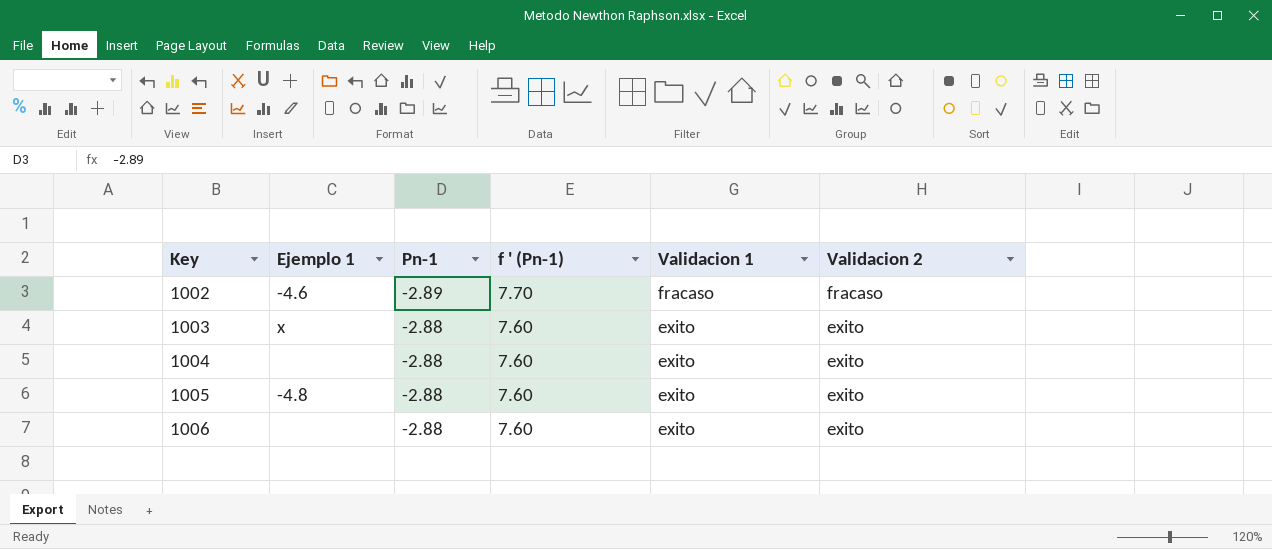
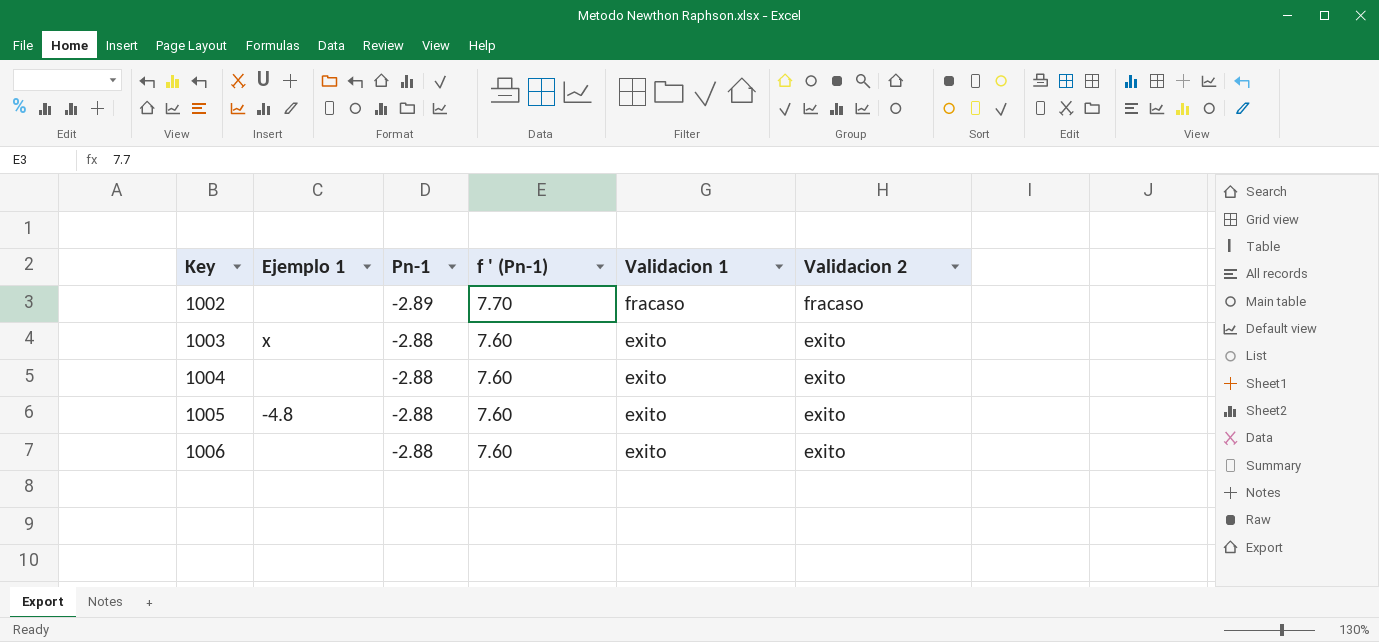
1002 | Ejemplo 1: -4.6 -> none

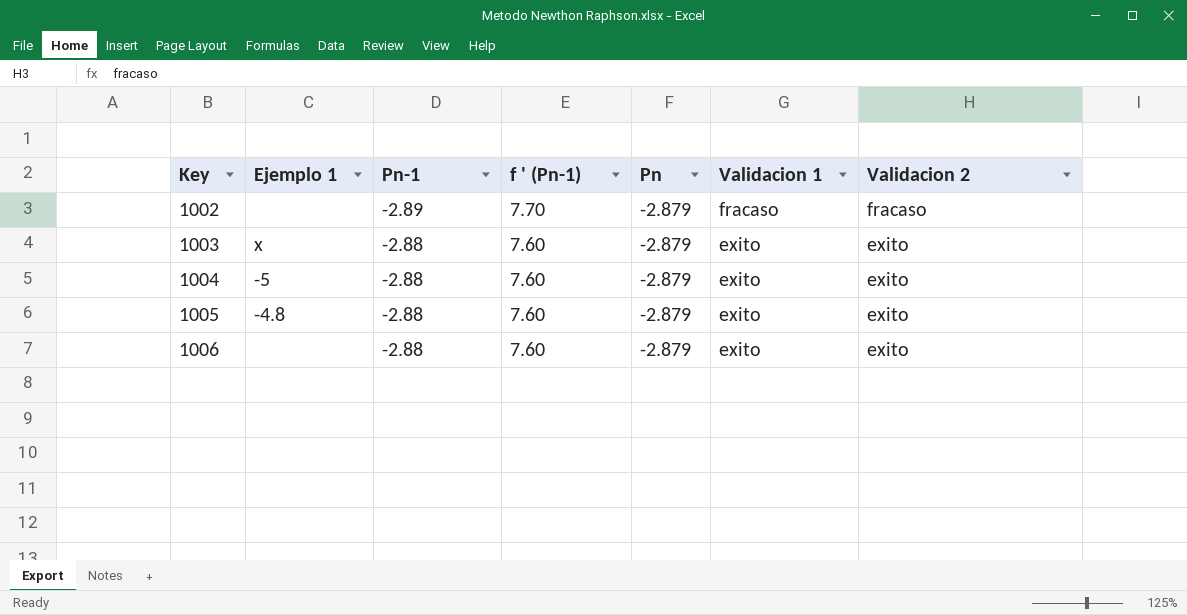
column Pn | position: none -> 5
1004 | Ejemplo 1: none -> -5

